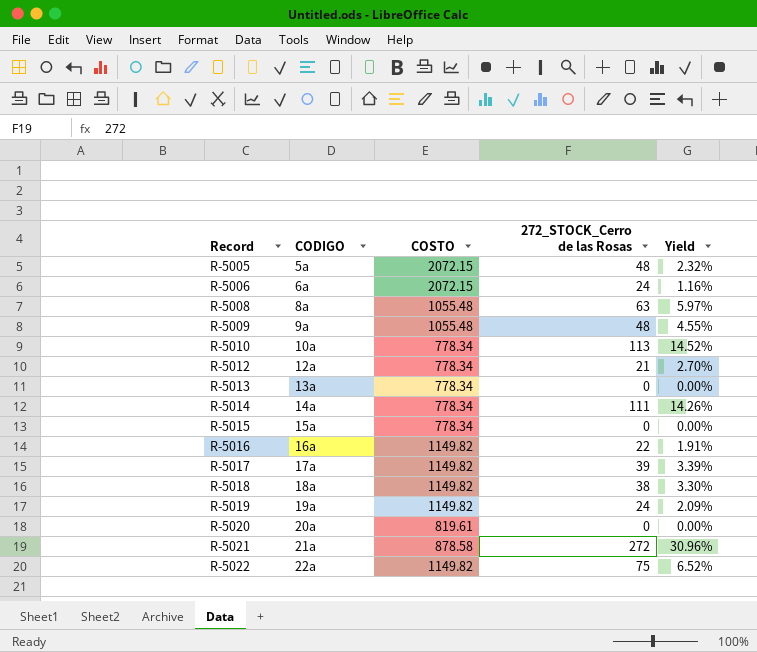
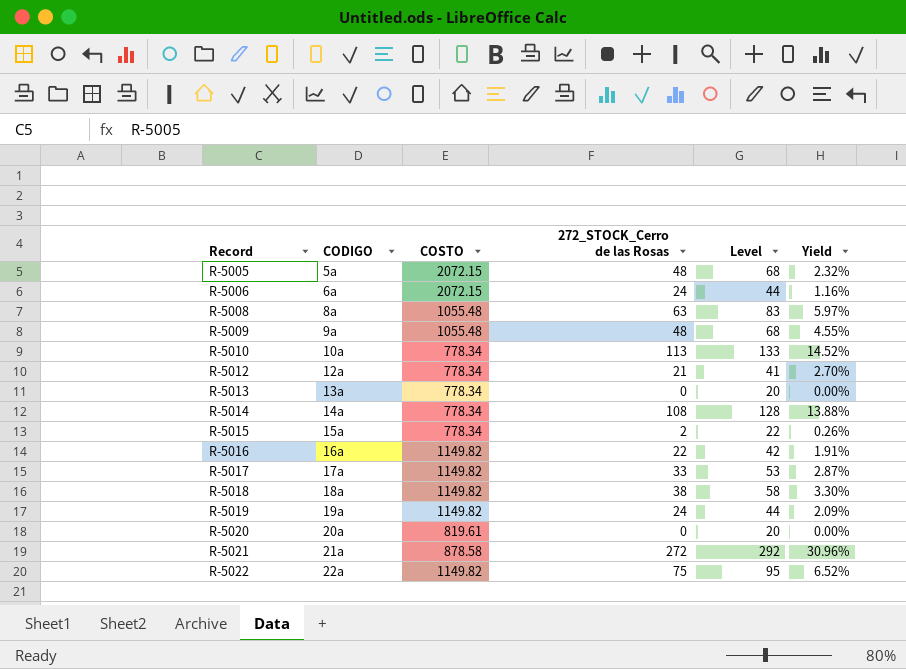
column Level | formula: none -> [272_STOCK_Cerro de las Rosas] + 20
R-5014 | 272_STOCK_Cerro de las Rosas: 111 -> 108
R-5014 | Yield: 14.26% -> 13.88%
R-5015 | 272_STOCK_Cerro de las Rosas: 0 -> 2
R-5015 | Yield: 0.00% -> 0.26%
R-5017 | 272_STOCK_Cerro de las Rosas: 39 -> 33
R-5017 | Yield: 3.39% -> 2.87%

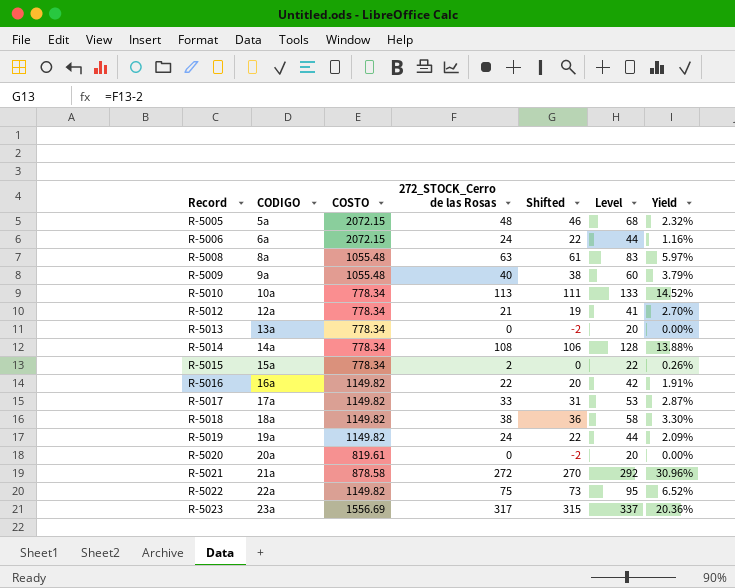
column Shifted | formula: none -> [272_STOCK_Cerro de las Rosas] - 2
R-5009 | 272_STOCK_Cerro de las Rosas: 48 -> 40
R-5009 | Level: 68 -> 60
R-5009 | Yield: 4.55% -> 3.79%
row R-5023: none -> 23a | 1556.69 | 317 | 315 | 337 | 20.36%

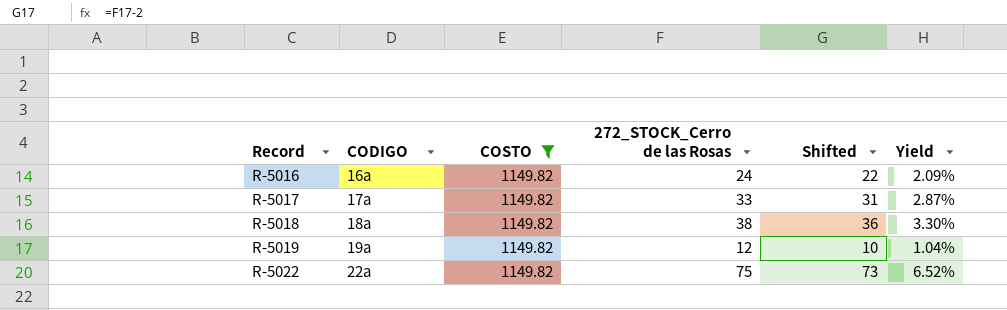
filter: none -> COSTO = 1149.82
column Level | formula: [272_STOCK_Cerro de las Rosas] + 20 -> none
R-5016 | 272_STOCK_Cerro de las Rosas: 22 -> 24
R-5016 | Shifted: 20 -> 22
R-5016 | Yield: 1.91% -> 2.09%
R-5019 | 272_STOCK_Cerro de las Rosas: 24 -> 12
R-5019 | Shifted: 22 -> 10
R-5019 | Yield: 2.09% -> 1.04%

